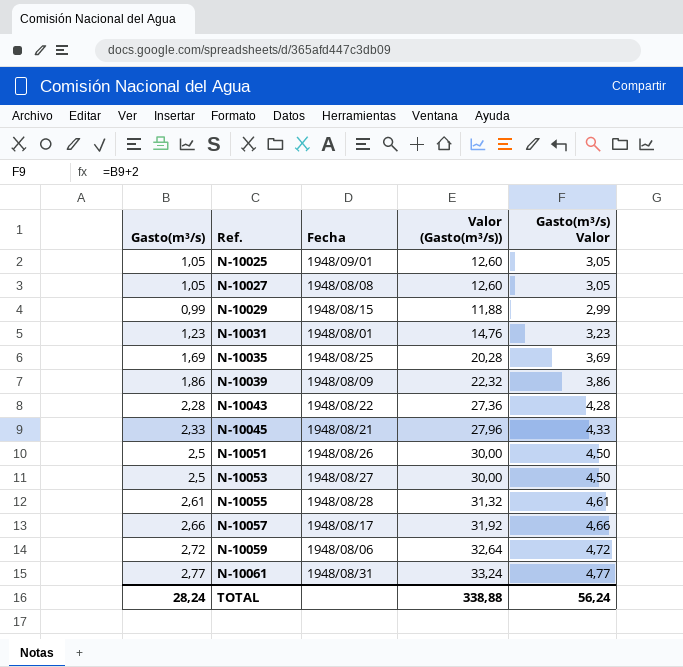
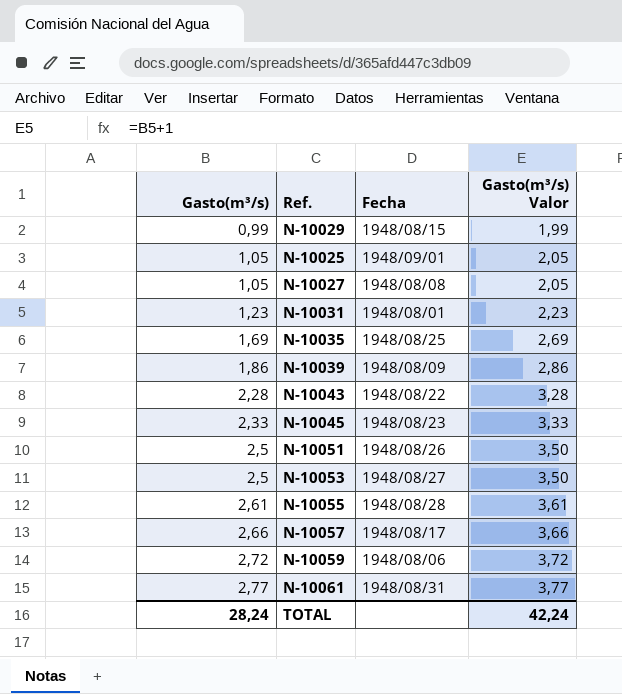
row order: Ref. ascending -> Gasto(m³/s) ascending
column Valor (Gasto(m³/s)) | formula: [Gasto(m³/s)] * 12 -> none
column Gasto(m³/s) Valor | formula: [Gasto(m³/s)] + 2 -> [Gasto(m³/s)] + 1
N-10045 | Fecha: 1948/08/21 -> 1948/08/23
TOTAL | Gasto(m³/s) Valor: 56,24 -> 42,24

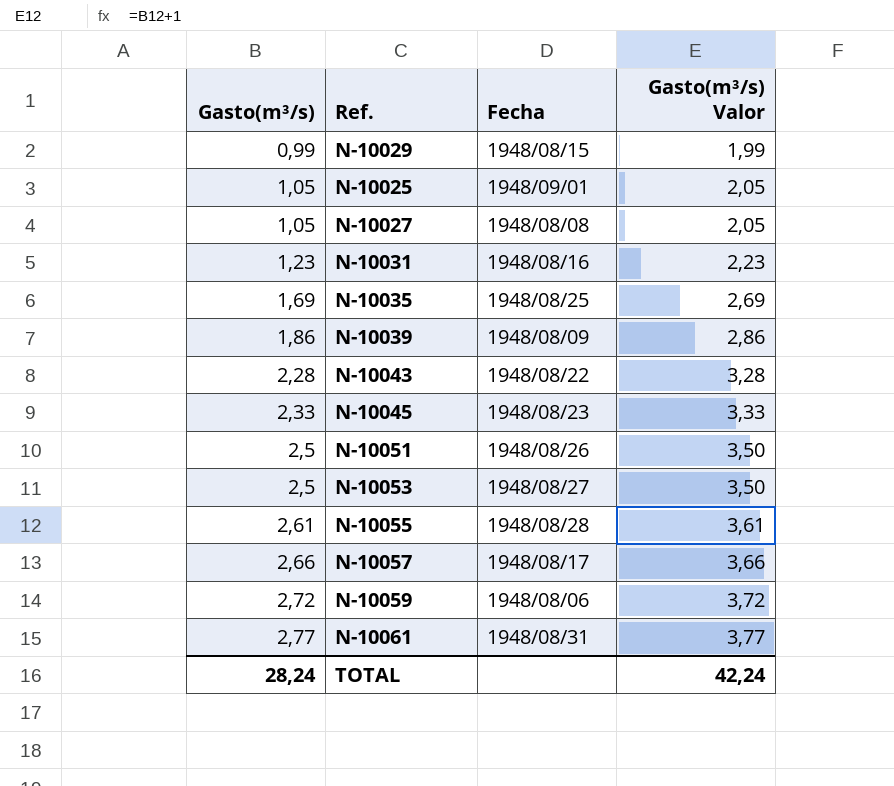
N-10031 | Fecha: 1948/08/01 -> 1948/08/16

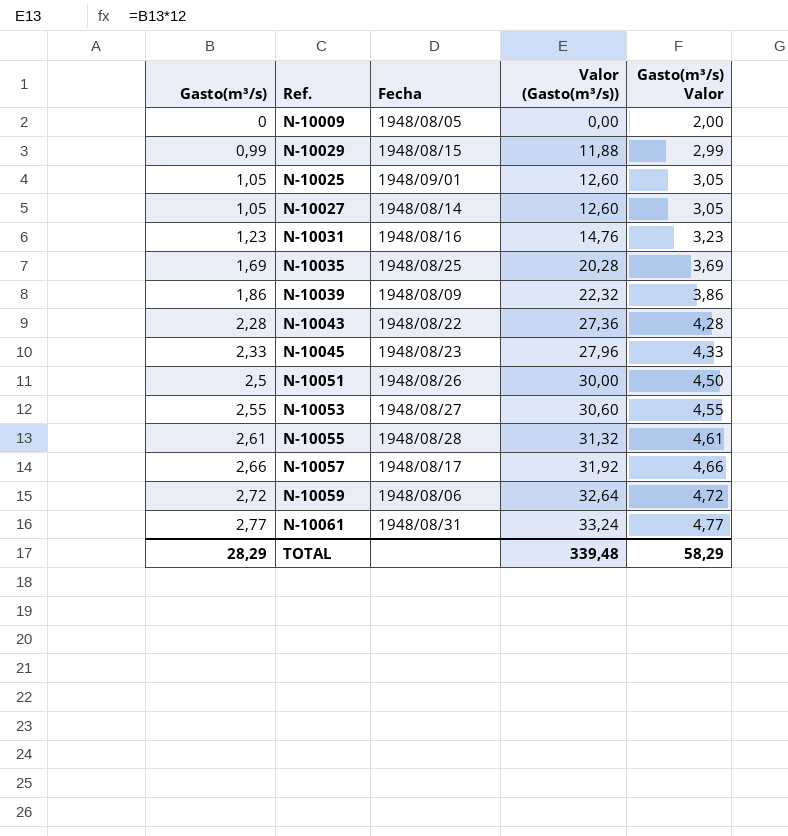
column Valor (Gasto(m³/s)) | formula: none -> [Gasto(m³/s)] * 12
column Gasto(m³/s) Valor | formula: [Gasto(m³/s)] + 1 -> [Gasto(m³/s)] + 2
row N-10009: none -> 0 | 1948/08/05 | 0,00 | 2,00
N-10027 | Fecha: 1948/08/08 -> 1948/08/14
N-10053 | Gasto(m³/s): 2,5 -> 2,55
TOTAL | Gasto(m³/s): 28,24 -> 28,29
TOTAL | Gasto(m³/s) Valor: 42,24 -> 58,29

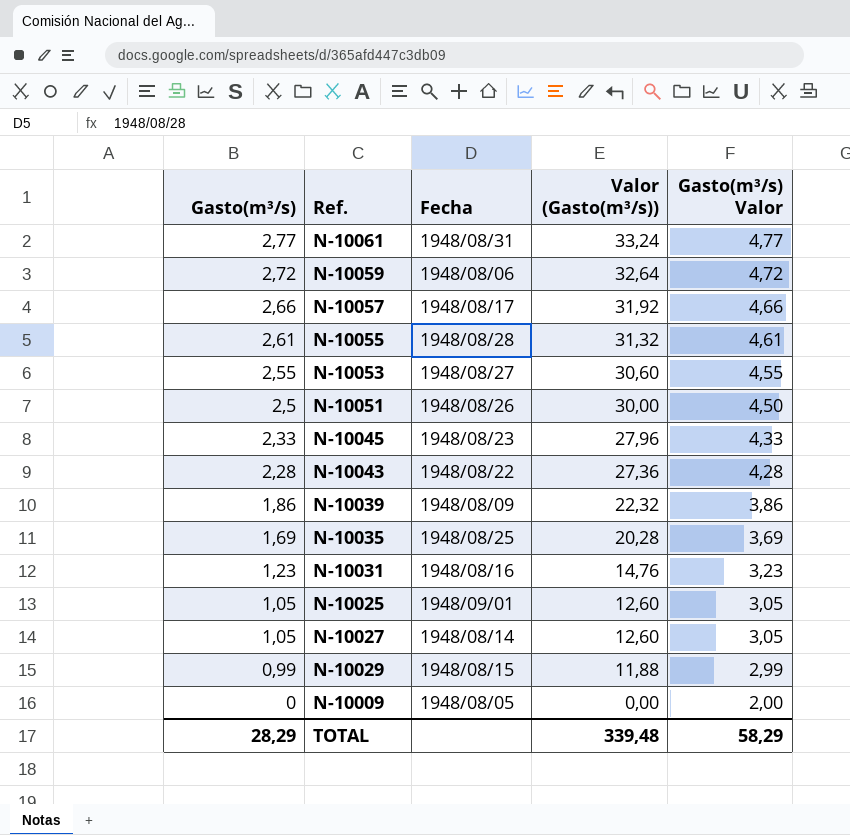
row order: Gasto(m³/s) ascending -> Gasto(m³/s) descending

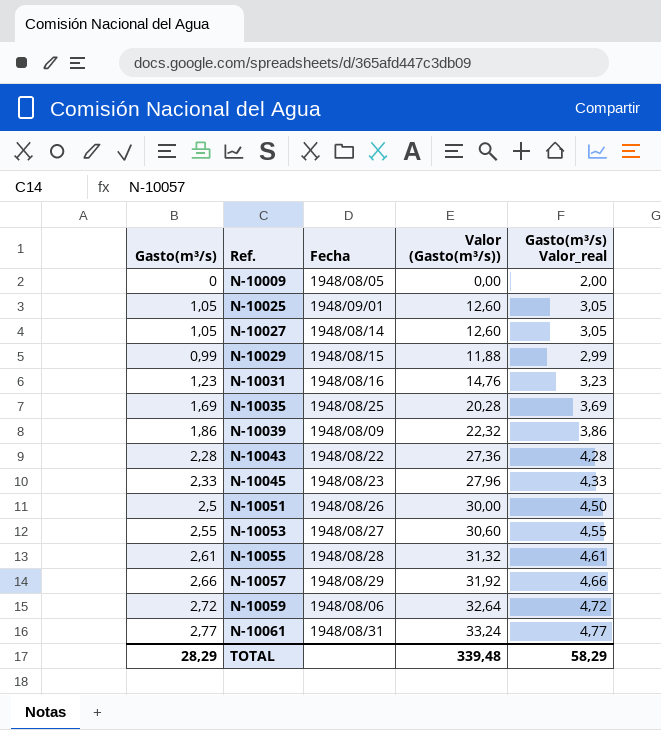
row order: Gasto(m³/s) descending -> Ref. ascending
column name: Gasto(m³/s) Valor -> Gasto(m³/s) Valor_real
N-10057 | Fecha: 1948/08/17 -> 1948/08/29

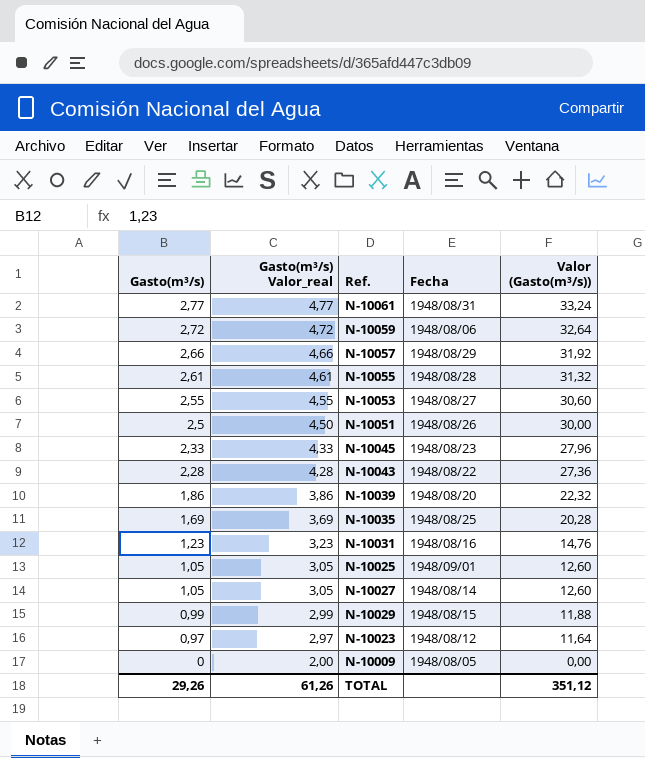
row order: Ref. ascending -> Gasto(m³/s) descending
column Gasto(m³/s) Valor_real | position: 5 -> 2
N-10039 | Fecha: 1948/08/09 -> 1948/08/20
row N-10023: none -> 0,97 | 2,97 | 1948/08/12 | 11,64
TOTAL | Gasto(m³/s): 28,29 -> 29,26
TOTAL | Gasto(m³/s) Valor_real: 58,29 -> 61,26
TOTAL | Valor (Gasto(m³/s)): 339,48 -> 351,12

